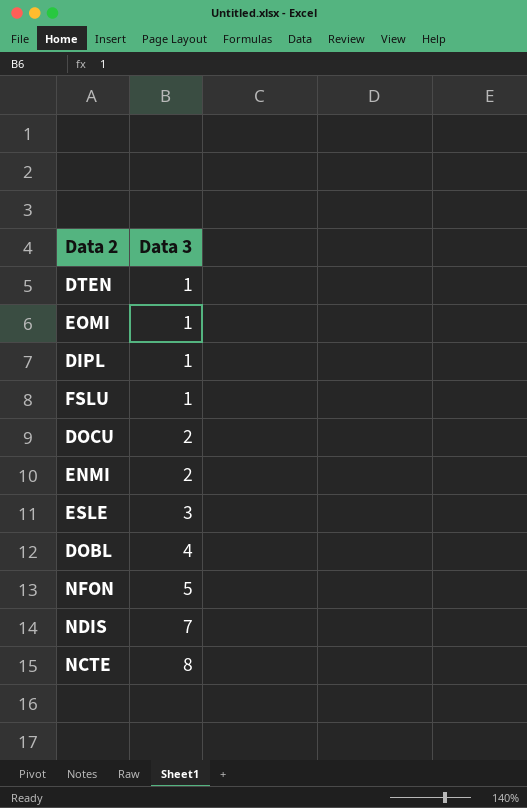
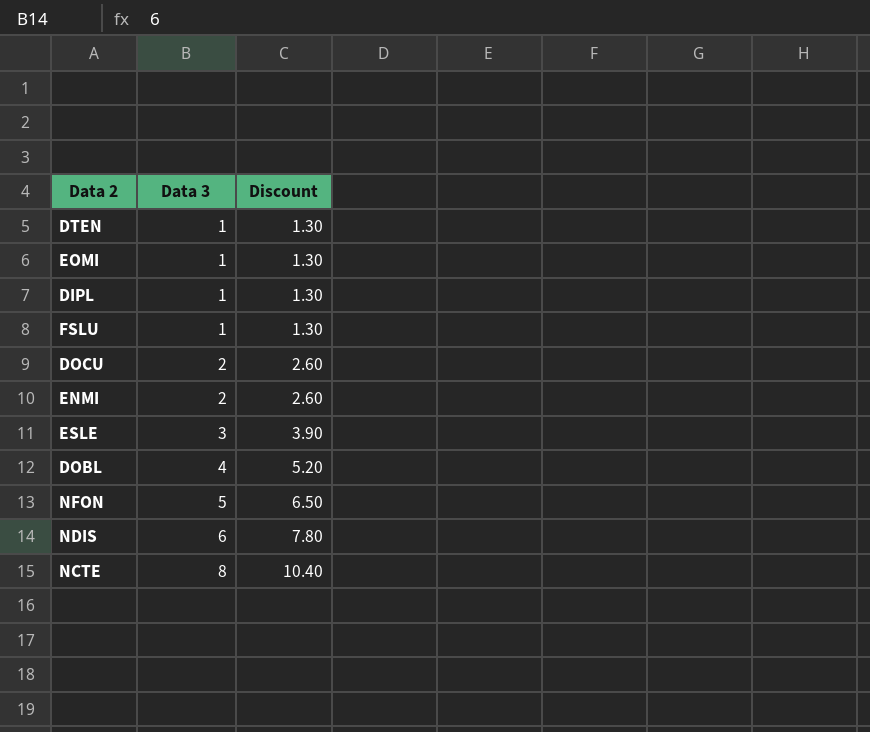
column Discount | formula: none -> [Data 3] * 1.3
NDIS | Data 3: 7 -> 6

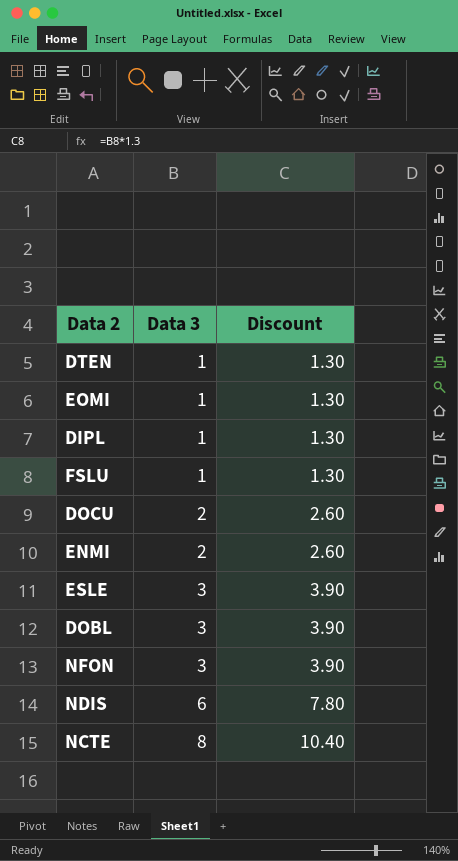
DOBL | Data 3: 4 -> 3
DOBL | Discount: 5.20 -> 3.90
NFON | Data 3: 5 -> 3
NFON | Discount: 6.50 -> 3.90

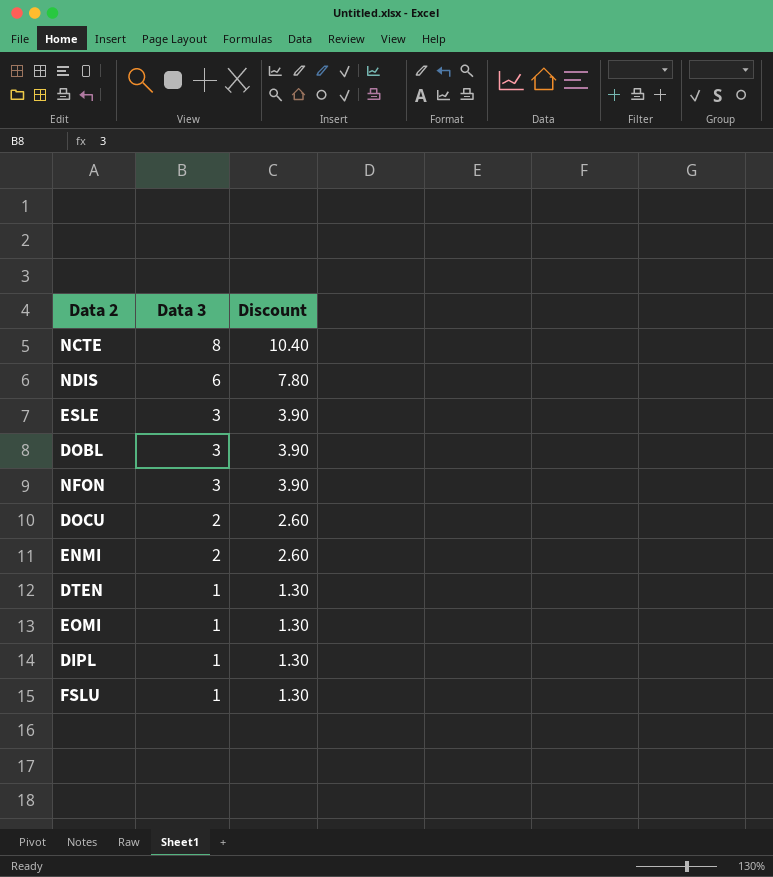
row order: Data 3 ascending -> Data 3 descending

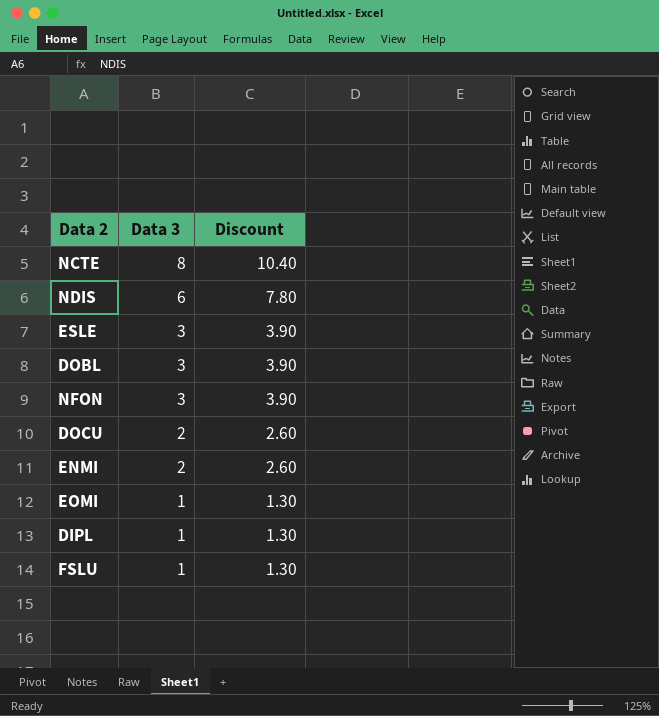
row DTEN: 1 | 1.30 -> none

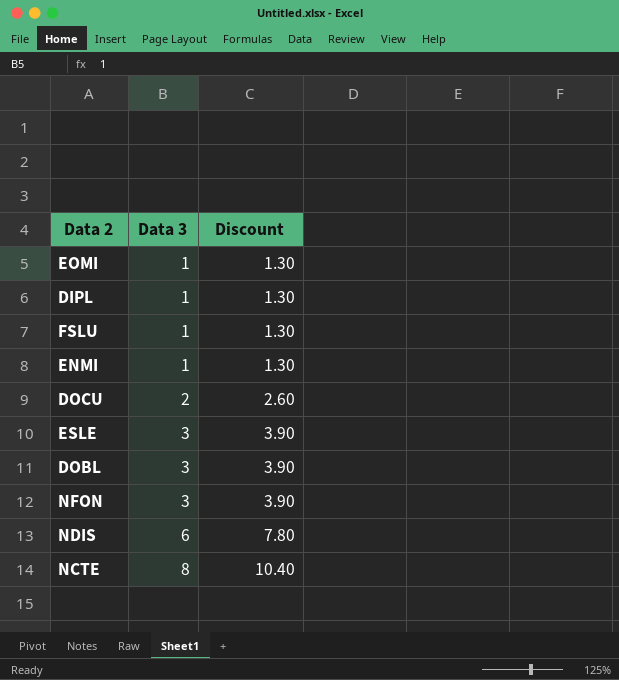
row order: Data 3 descending -> Data 3 ascending
ENMI | Data 3: 2 -> 1
ENMI | Discount: 2.60 -> 1.30

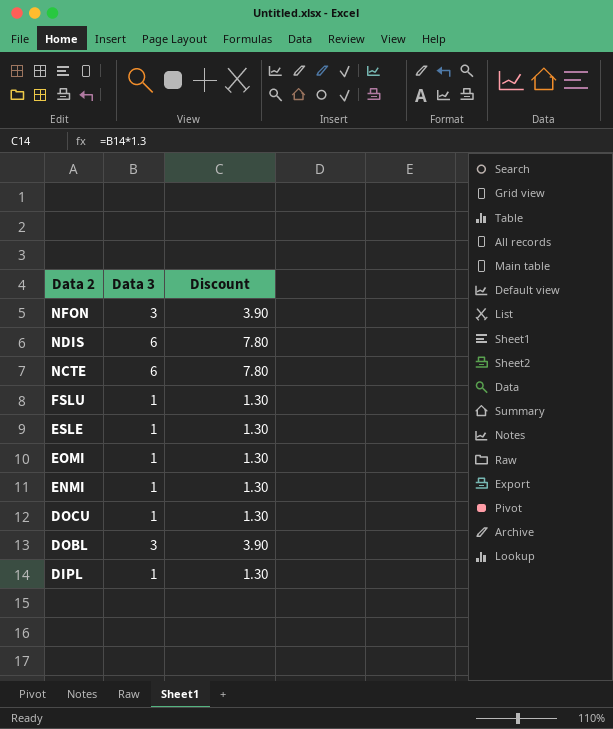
row order: Data 3 ascending -> Data 2 descending
NCTE | Data 3: 8 -> 6
NCTE | Discount: 10.40 -> 7.80
ESLE | Data 3: 3 -> 1
ESLE | Discount: 3.90 -> 1.30
DOCU | Data 3: 2 -> 1
DOCU | Discount: 2.60 -> 1.30

